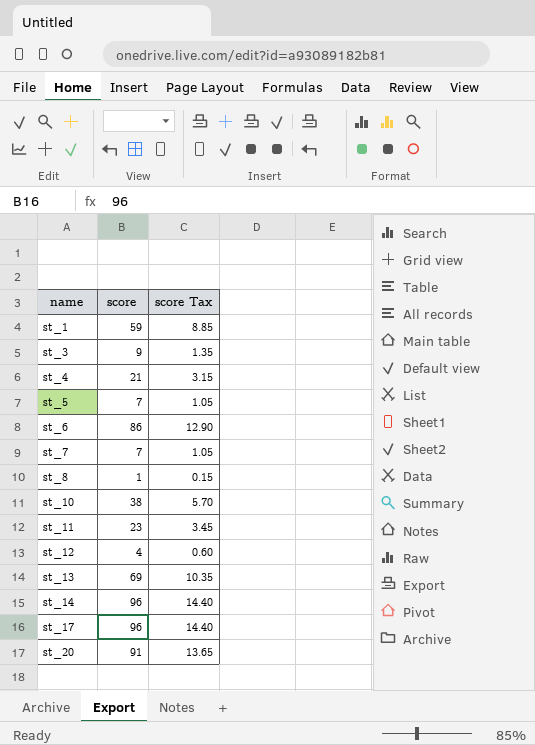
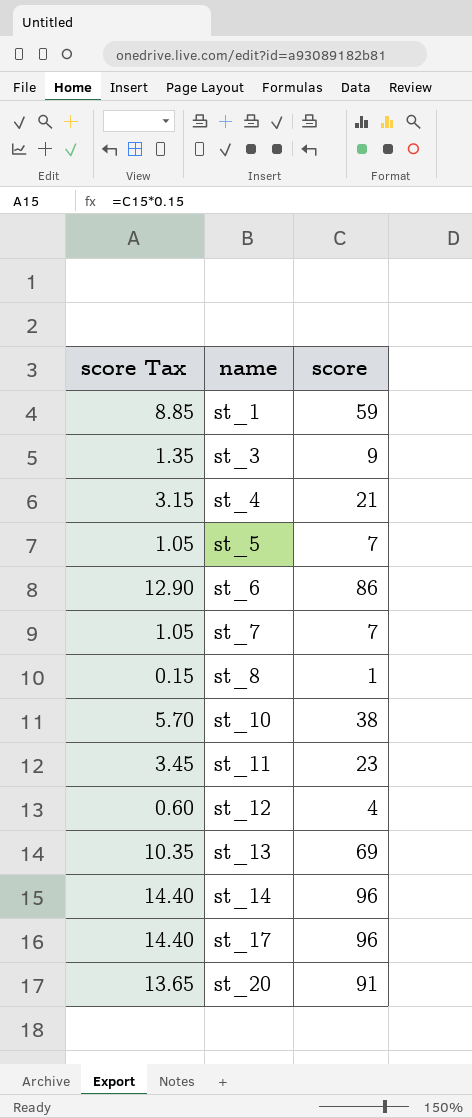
column score Tax | position: 3 -> 1

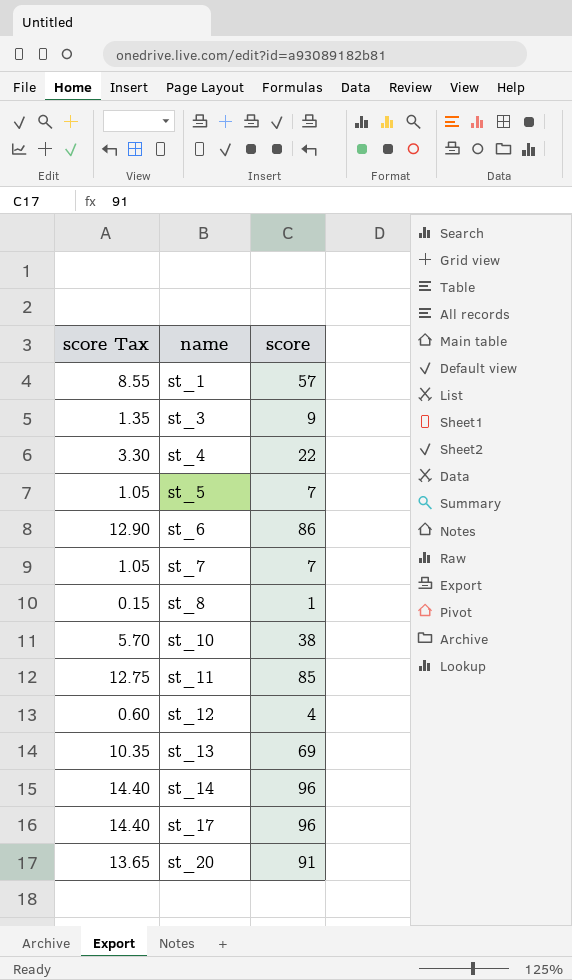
st_1 | score Tax: 8.85 -> 8.55
st_1 | score: 59 -> 57
st_4 | score Tax: 3.15 -> 3.30
st_4 | score: 21 -> 22
st_11 | score Tax: 3.45 -> 12.75
st_11 | score: 23 -> 85

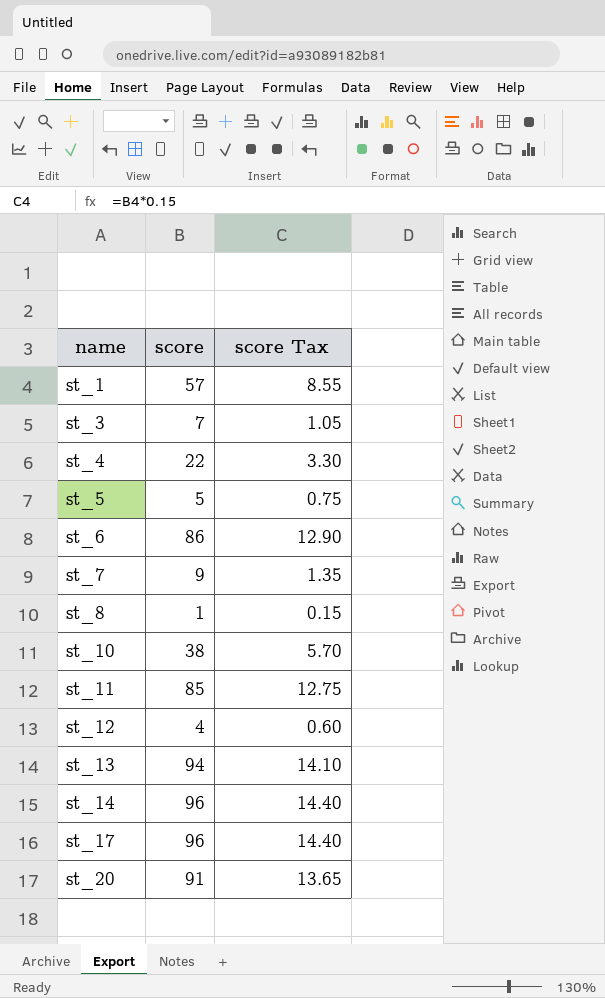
column score Tax | position: 1 -> 3
st_3 | score: 9 -> 7
st_3 | score Tax: 1.35 -> 1.05
st_5 | score: 7 -> 5
st_5 | score Tax: 1.05 -> 0.75
st_7 | score: 7 -> 9
st_7 | score Tax: 1.05 -> 1.35
st_13 | score: 69 -> 94
st_13 | score Tax: 10.35 -> 14.10

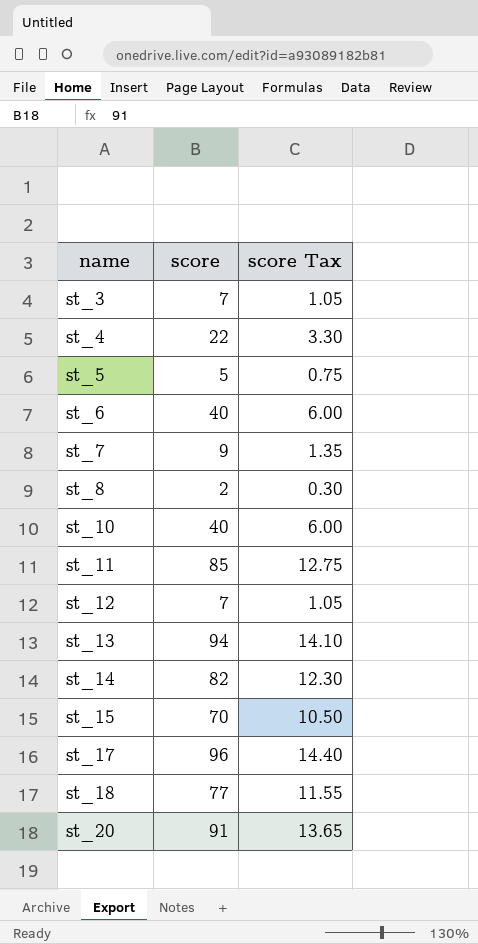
row st_1: 57 | 8.55 -> none
st_6 | score: 86 -> 40
st_6 | score Tax: 12.90 -> 6.00
st_8 | score: 1 -> 2
st_8 | score Tax: 0.15 -> 0.30
st_10 | score: 38 -> 40
st_10 | score Tax: 5.70 -> 6.00
st_12 | score: 4 -> 7
st_12 | score Tax: 0.60 -> 1.05
st_14 | score: 96 -> 82
st_14 | score Tax: 14.40 -> 12.30
row st_15: none -> 70 | 10.50
row st_18: none -> 77 | 11.55

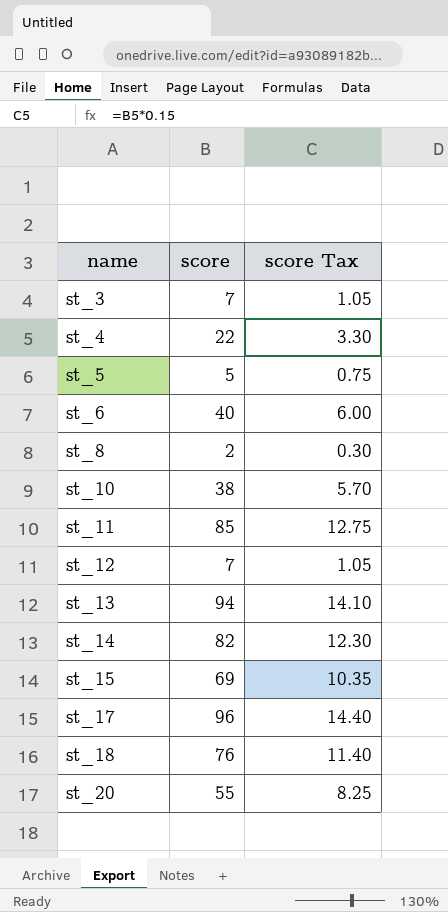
row st_7: 9 | 1.35 -> none
st_10 | score: 40 -> 38
st_10 | score Tax: 6.00 -> 5.70
st_15 | score: 70 -> 69
st_15 | score Tax: 10.50 -> 10.35
st_18 | score: 77 -> 76
st_18 | score Tax: 11.55 -> 11.40
st_20 | score: 91 -> 55
st_20 | score Tax: 13.65 -> 8.25

